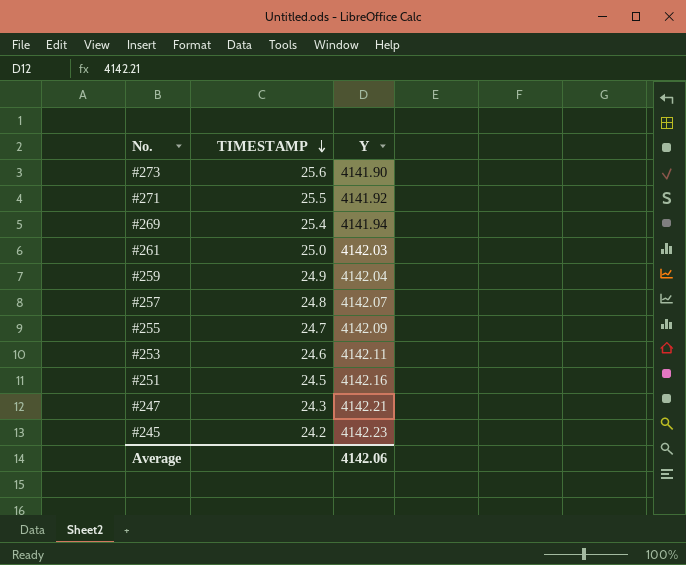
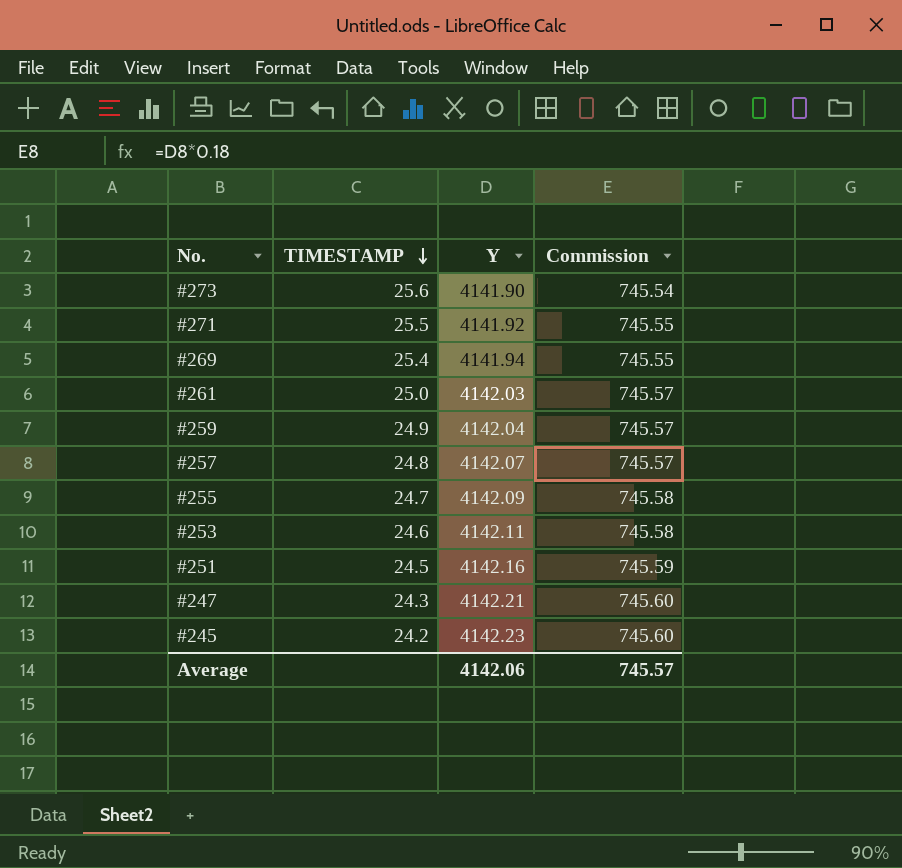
column Commission | formula: none -> [Y] * 0.18

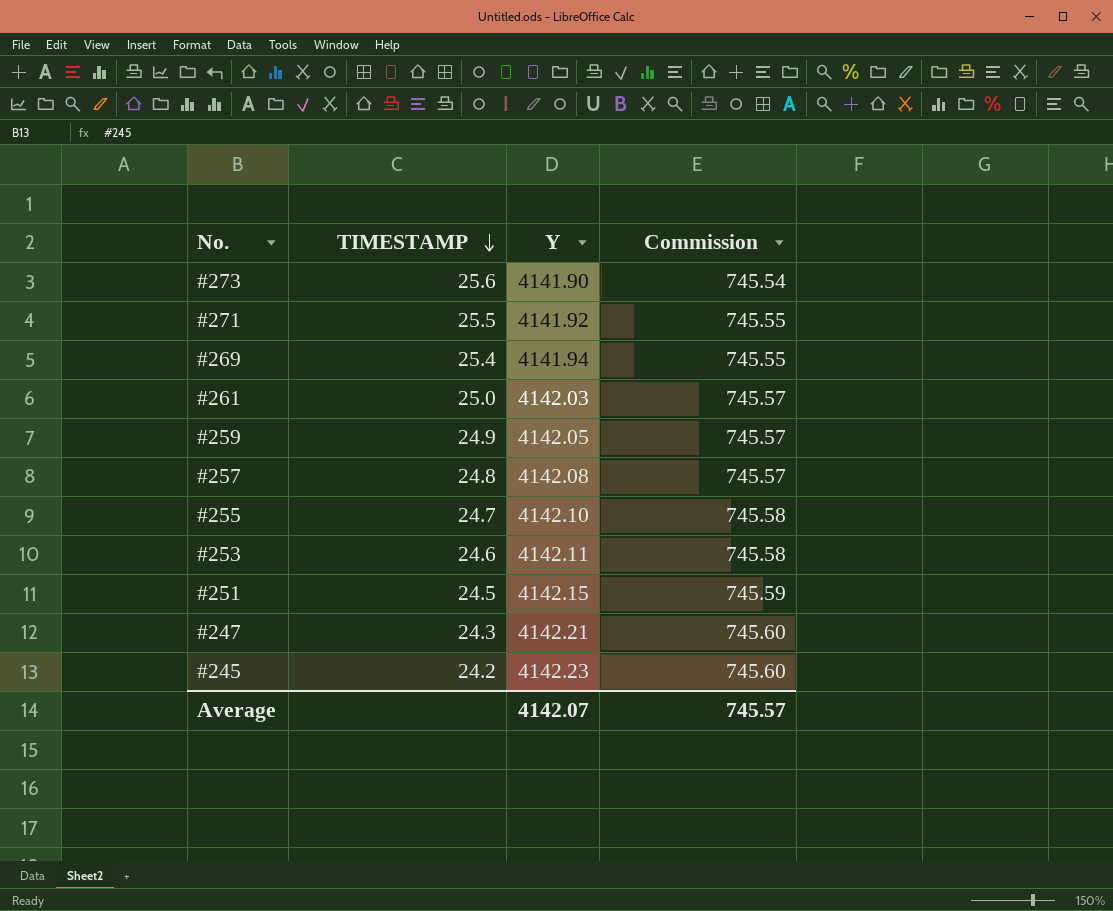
#259 | Y: 4142.04 -> 4142.05
#257 | Y: 4142.07 -> 4142.08
#255 | Y: 4142.09 -> 4142.10
#251 | Y: 4142.16 -> 4142.15
Average | Y: 4142.06 -> 4142.07

